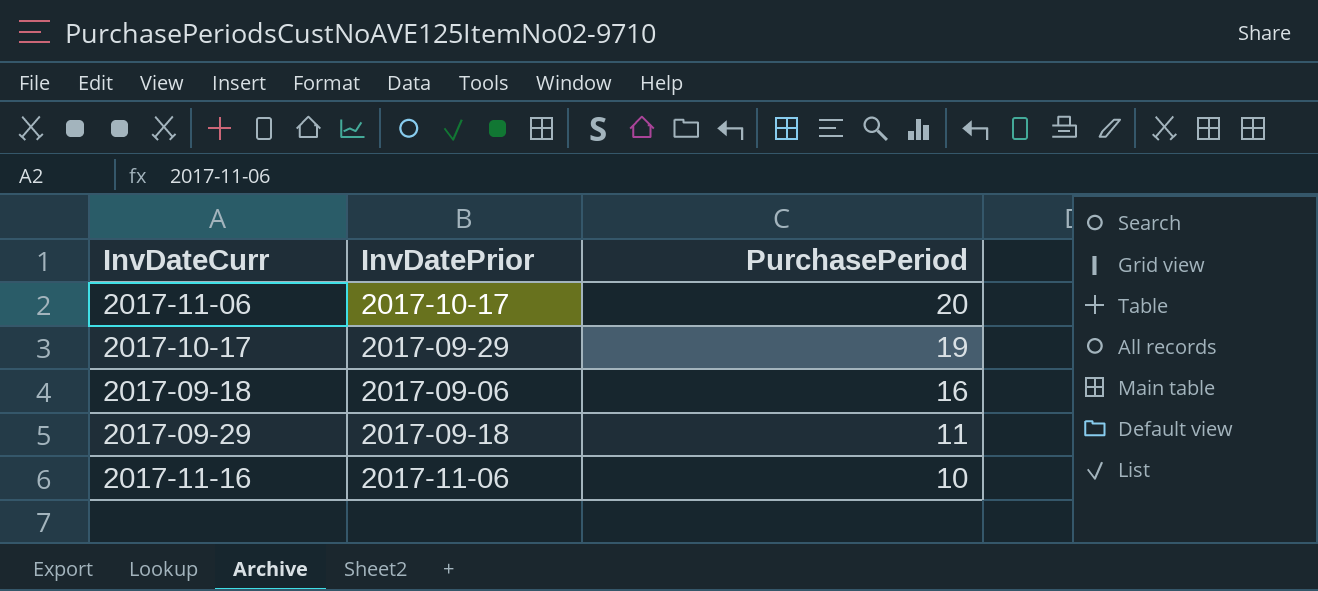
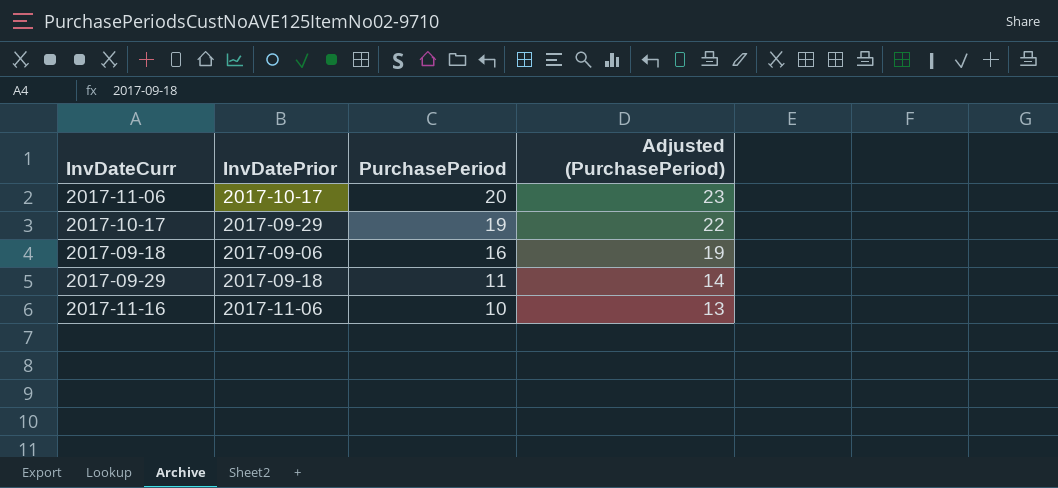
column Adjusted (PurchasePeriod) | formula: none -> [PurchasePeriod] + 3

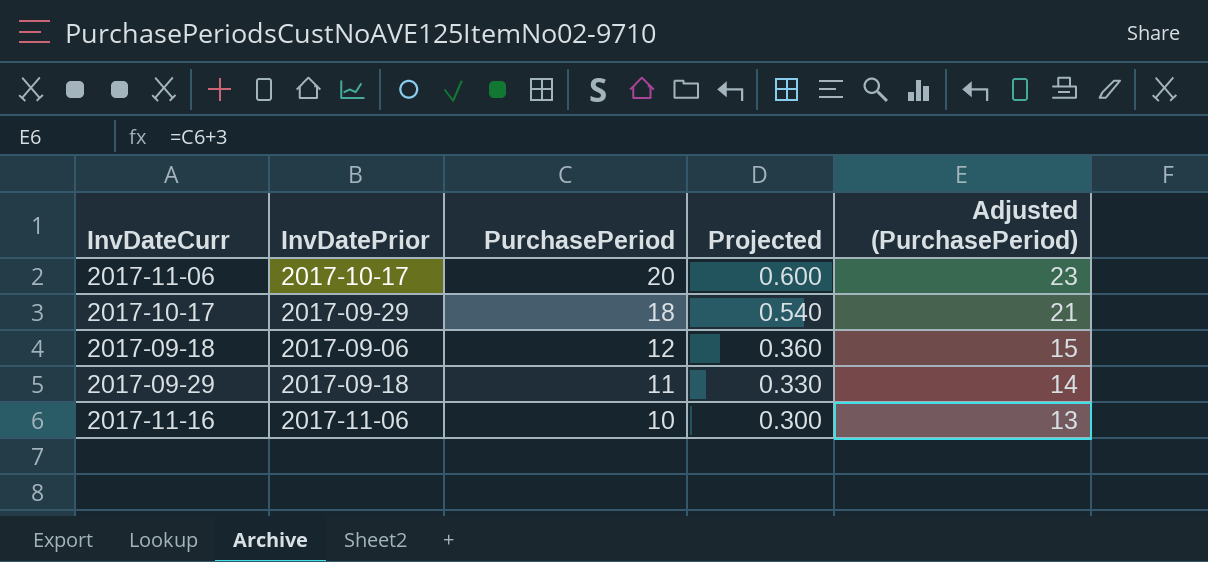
column Projected | formula: none -> [PurchasePeriod] * 0.03
2017-10-17 | PurchasePeriod: 19 -> 18
2017-10-17 | Adjusted (PurchasePeriod): 22 -> 21
2017-09-18 | PurchasePeriod: 16 -> 12
2017-09-18 | Adjusted (PurchasePeriod): 19 -> 15

